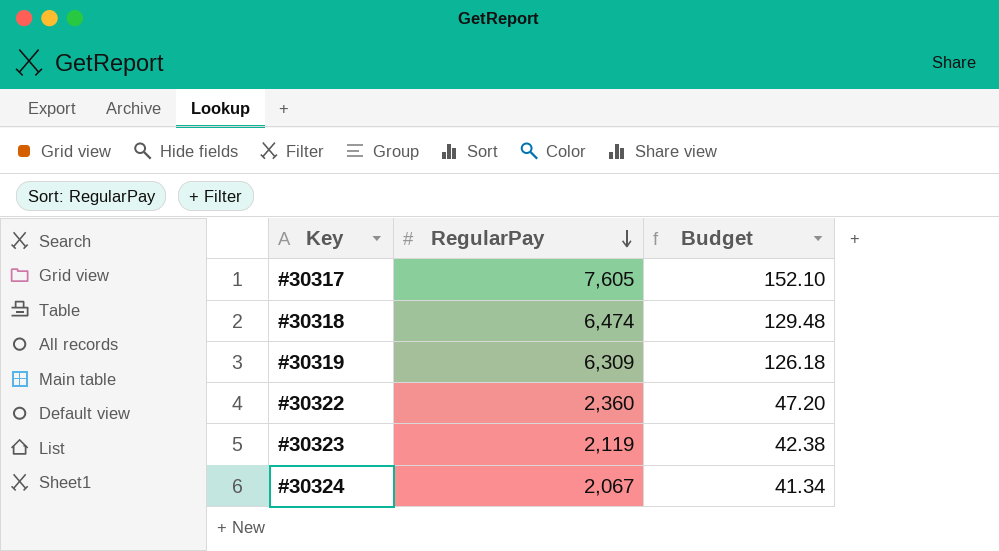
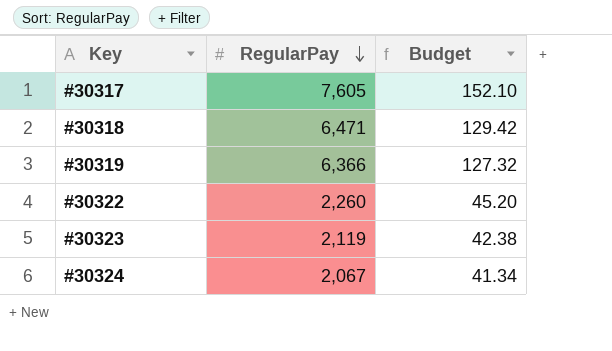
#30318 | RegularPay: 6,474 -> 6,471
#30318 | Budget: 129.48 -> 129.42
#30319 | RegularPay: 6,309 -> 6,366
#30319 | Budget: 126.18 -> 127.32
#30322 | RegularPay: 2,360 -> 2,260
#30322 | Budget: 47.20 -> 45.20

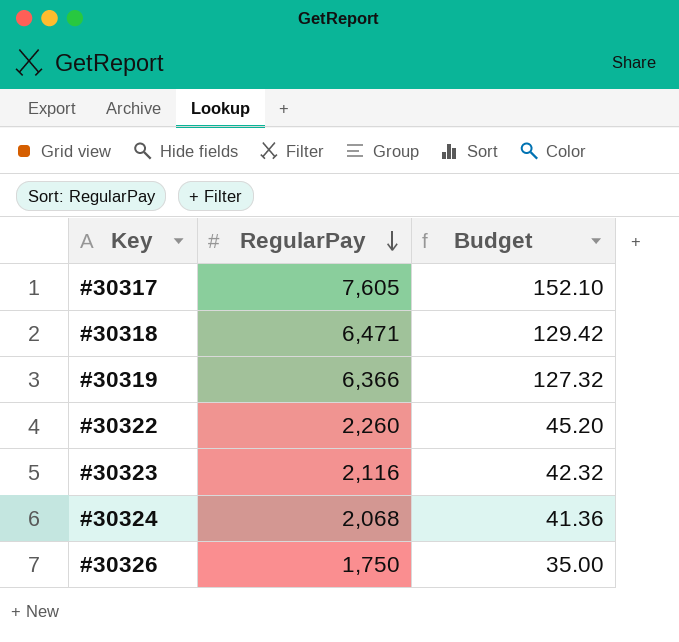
#30323 | RegularPay: 2,119 -> 2,116
#30323 | Budget: 42.38 -> 42.32
#30324 | RegularPay: 2,067 -> 2,068
#30324 | Budget: 41.34 -> 41.36
row #30326: none -> 1,750 | 35.00

